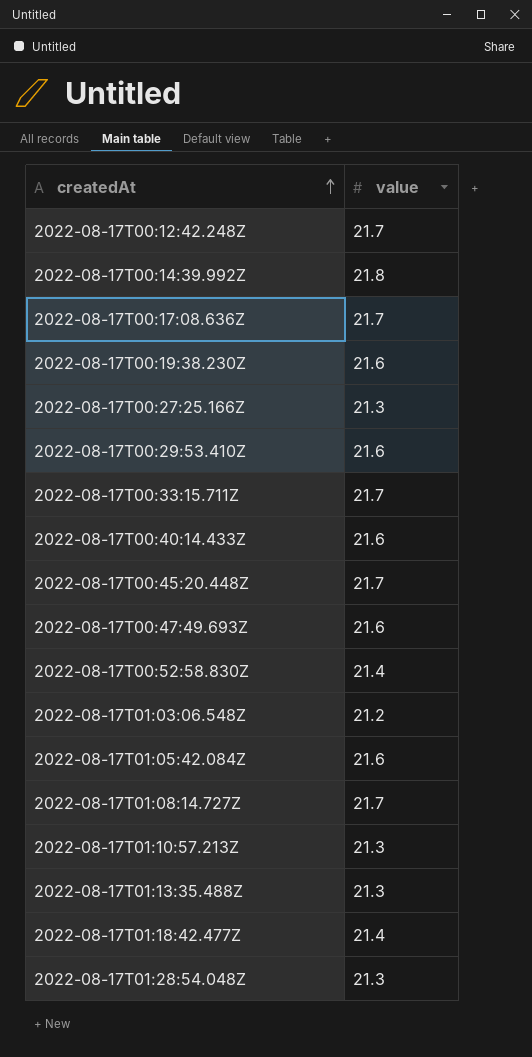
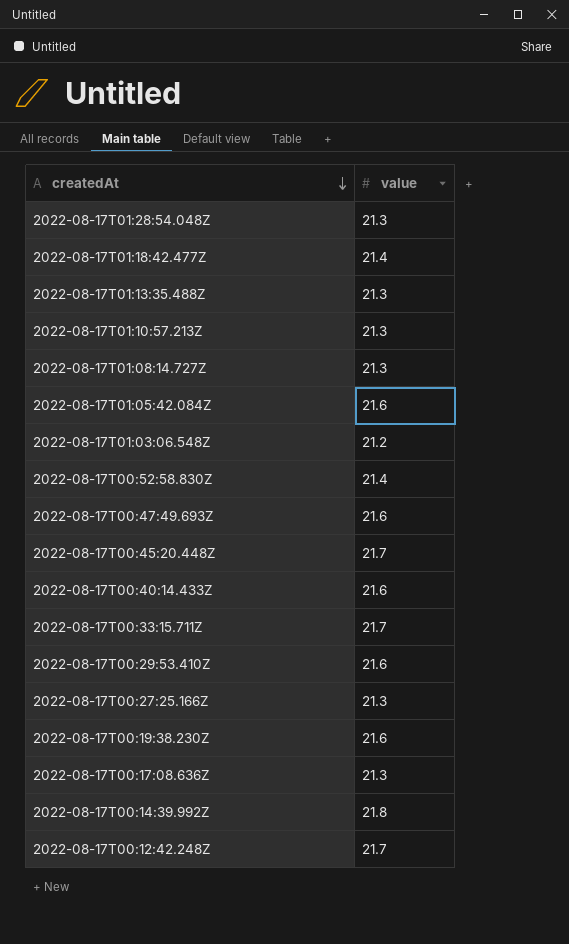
row order: createdAt ascending -> createdAt descending
2022-08-17T01:08:14.727Z | value: 21.7 -> 21.3
2022-08-17T00:17:08.636Z | value: 21.7 -> 21.3

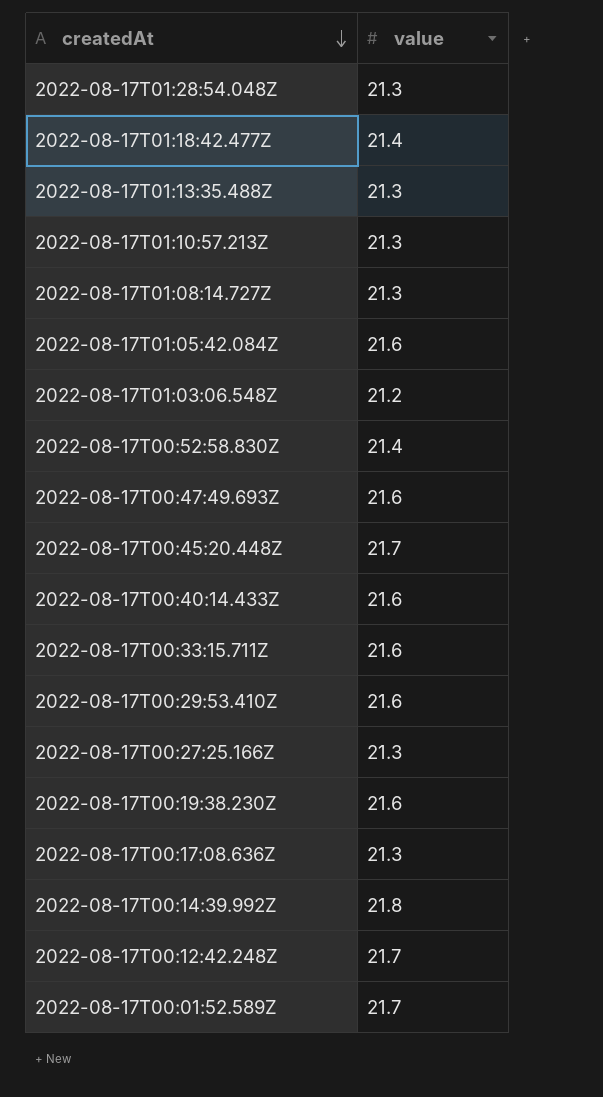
2022-08-17T00:33:15.711Z | value: 21.7 -> 21.6
row 2022-08-17T00:01:52.589Z: none -> 21.7

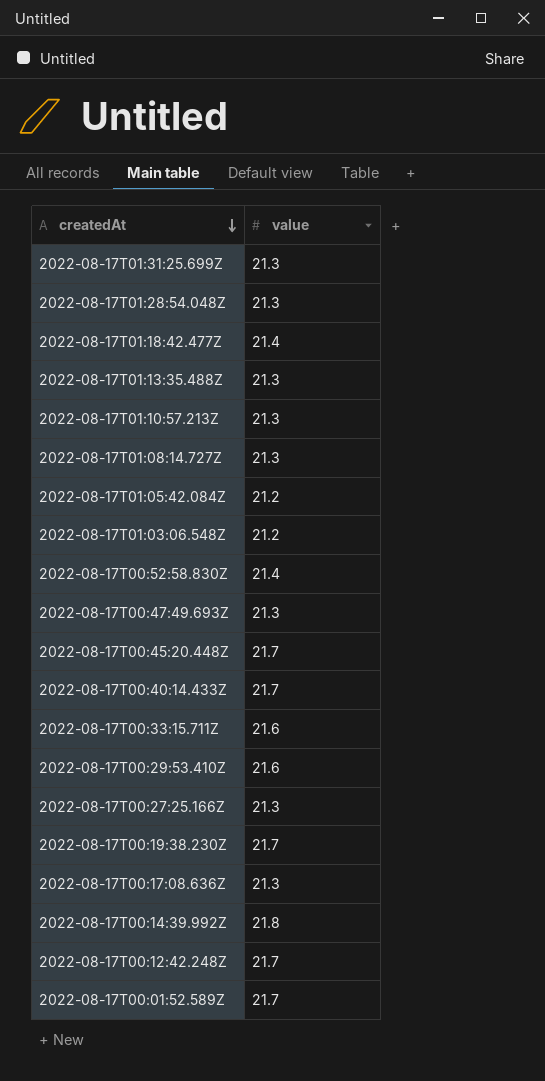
row 2022-08-17T01:31:25.699Z: none -> 21.3
2022-08-17T01:05:42.084Z | value: 21.6 -> 21.2
2022-08-17T00:47:49.693Z | value: 21.6 -> 21.3
2022-08-17T00:40:14.433Z | value: 21.6 -> 21.7
2022-08-17T00:19:38.230Z | value: 21.6 -> 21.7

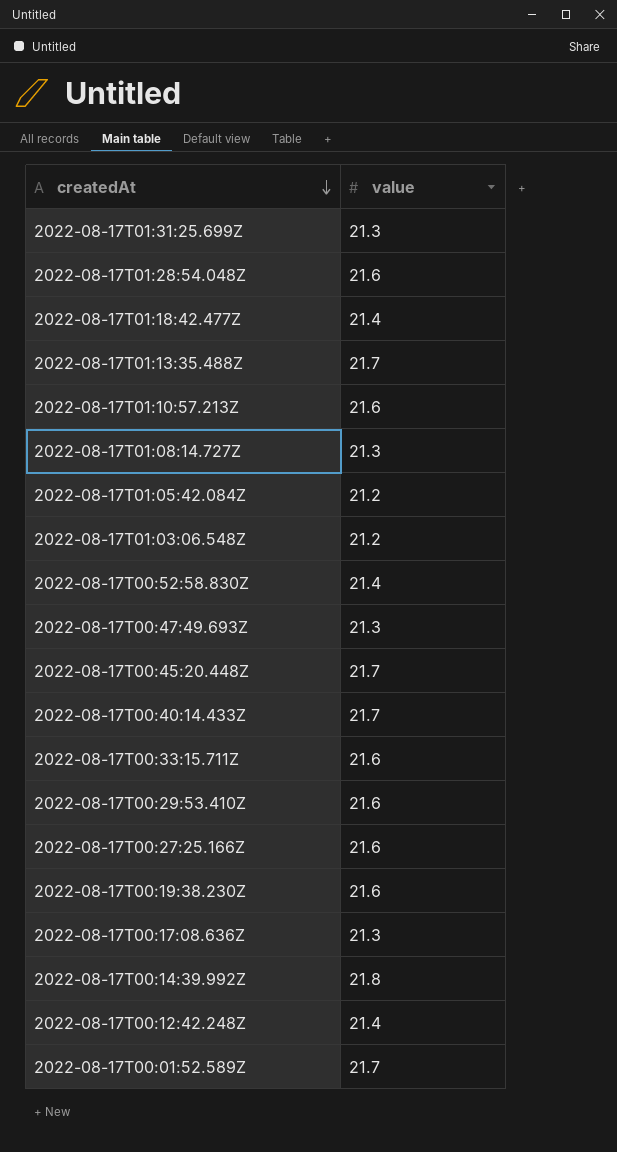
2022-08-17T01:28:54.048Z | value: 21.3 -> 21.6
2022-08-17T01:13:35.488Z | value: 21.3 -> 21.7
2022-08-17T01:10:57.213Z | value: 21.3 -> 21.6
2022-08-17T00:27:25.166Z | value: 21.3 -> 21.6
2022-08-17T00:19:38.230Z | value: 21.7 -> 21.6
2022-08-17T00:12:42.248Z | value: 21.7 -> 21.4

